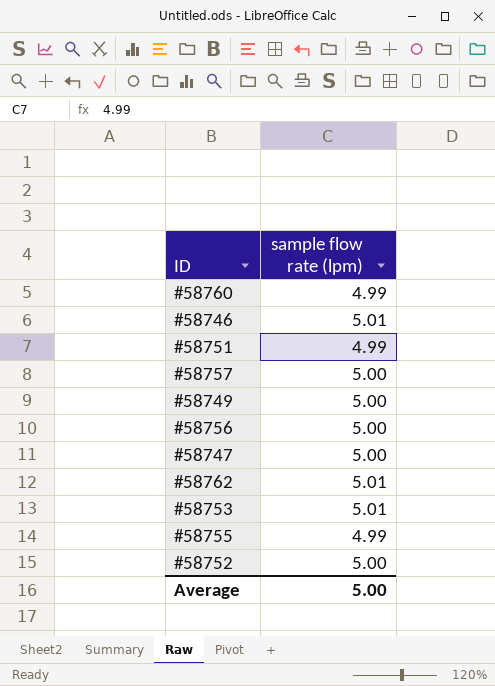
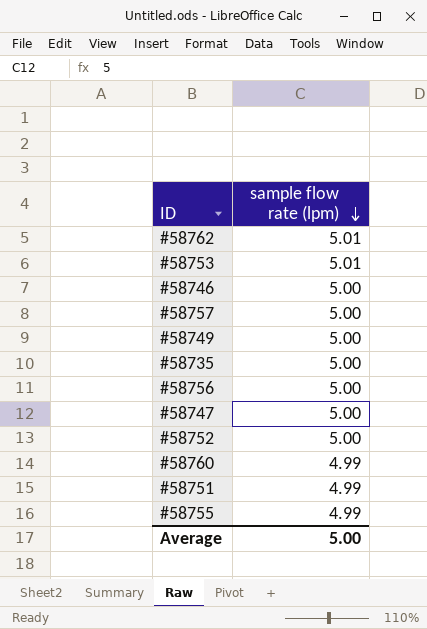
row order: none -> sample flow rate (lpm) descending
#58746 | sample flow rate (lpm): 5.01 -> 5.00
row #58735: none -> 5.00

